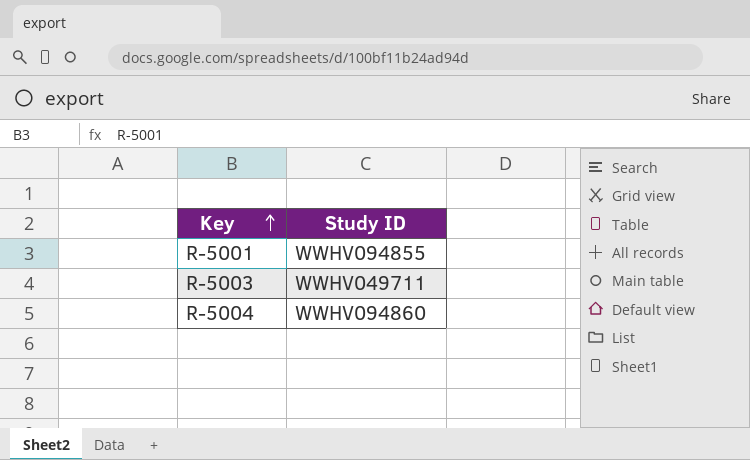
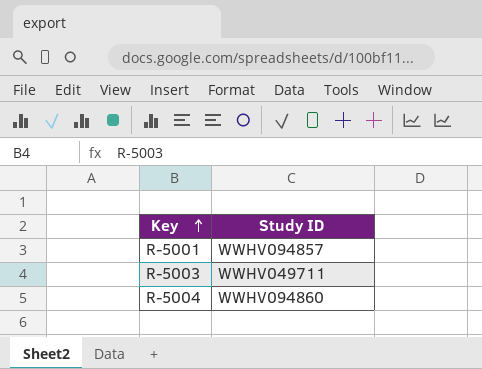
R-5001 | Study ID: WWHV094855 -> WWHV094857

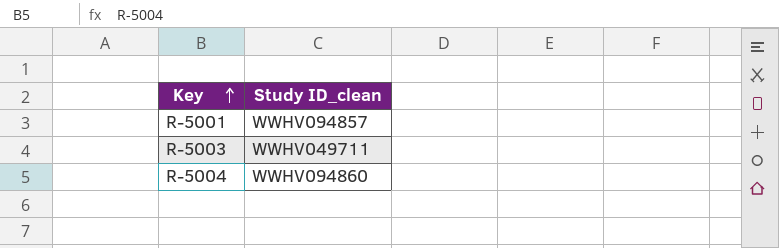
column name: Study ID -> Study ID_clean

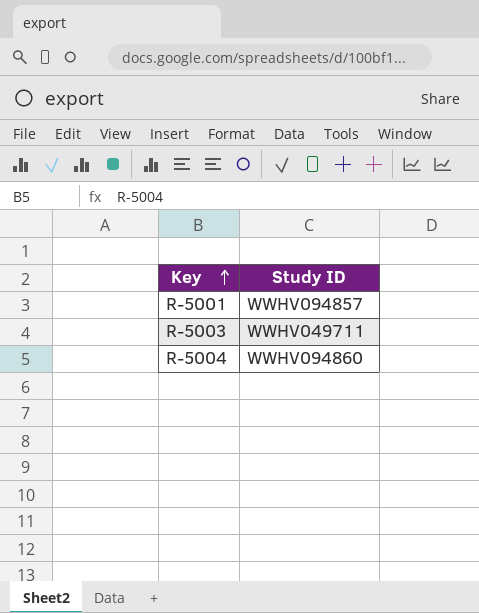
column name: Study ID_clean -> Study ID

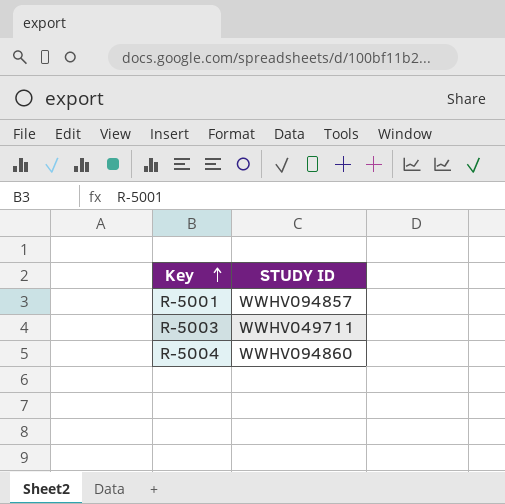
column name: Study ID -> STUDY ID

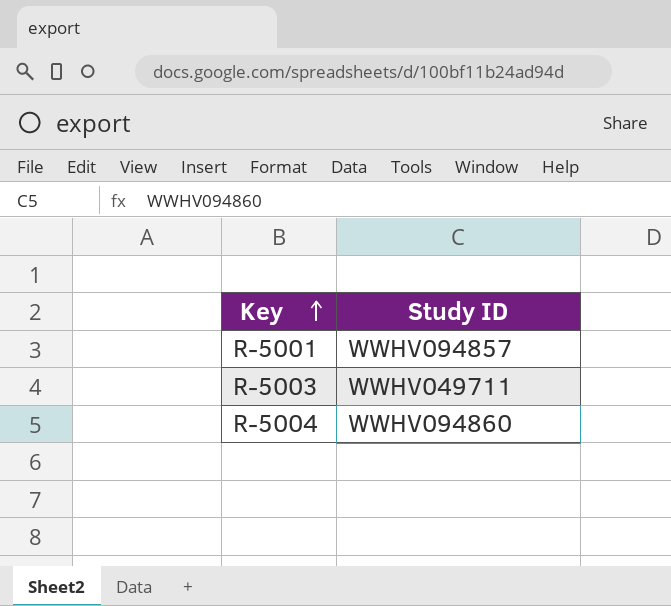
column name: STUDY ID -> Study ID

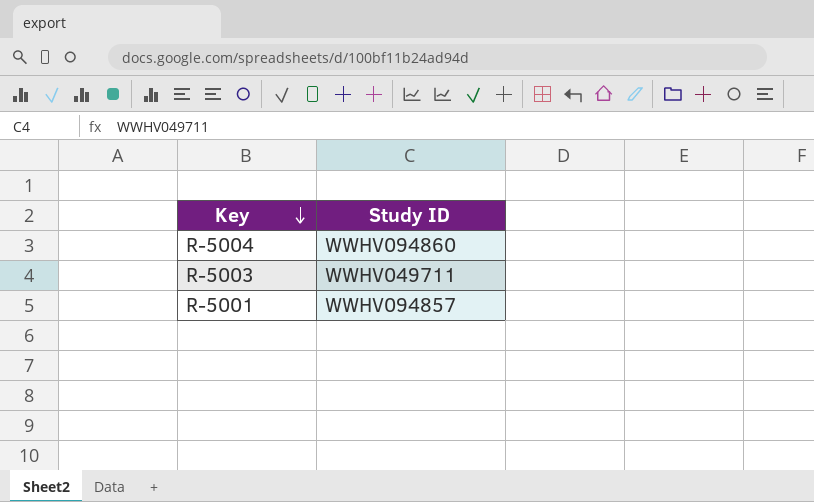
row order: Key ascending -> Key descending

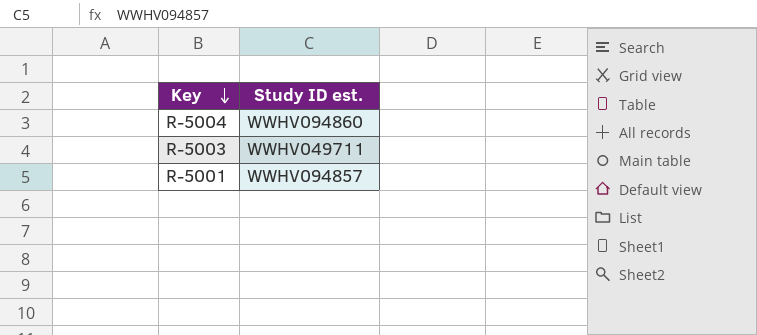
column name: Study ID -> Study ID est.

